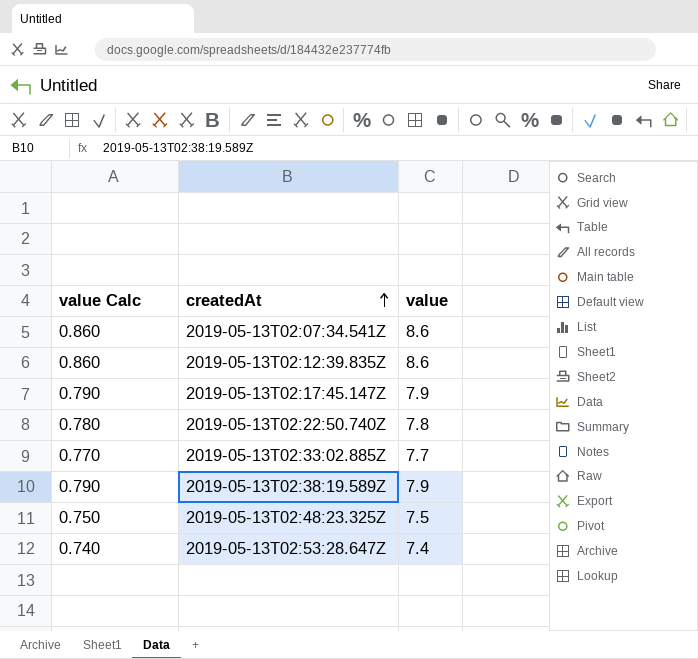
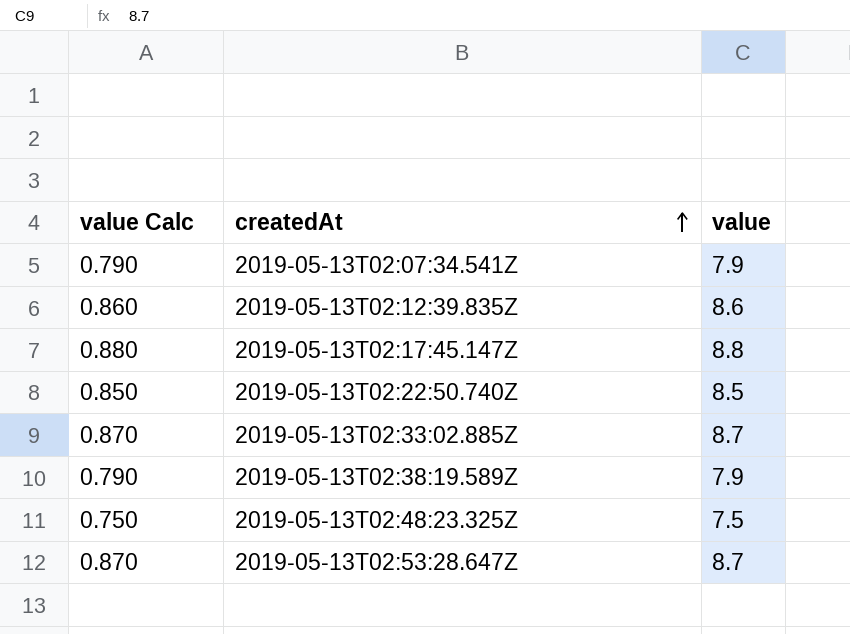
2019-05-13T02:07:34.541Z | value Calc: 0.860 -> 0.790
2019-05-13T02:07:34.541Z | value: 8.6 -> 7.9
2019-05-13T02:17:45.147Z | value Calc: 0.790 -> 0.880
2019-05-13T02:17:45.147Z | value: 7.9 -> 8.8
2019-05-13T02:22:50.740Z | value Calc: 0.780 -> 0.850
2019-05-13T02:22:50.740Z | value: 7.8 -> 8.5
2019-05-13T02:33:02.885Z | value Calc: 0.770 -> 0.870
2019-05-13T02:33:02.885Z | value: 7.7 -> 8.7
2019-05-13T02:53:28.647Z | value Calc: 0.740 -> 0.870
2019-05-13T02:53:28.647Z | value: 7.4 -> 8.7

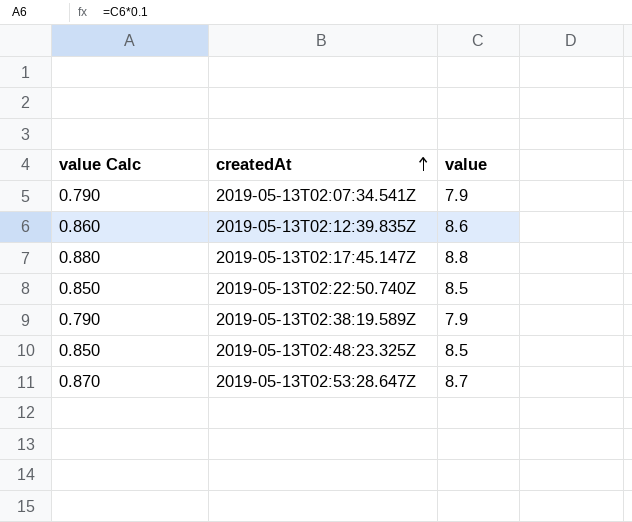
row 2019-05-13T02:33:02.885Z: 0.870 | 8.7 -> none
2019-05-13T02:48:23.325Z | value Calc: 0.750 -> 0.850
2019-05-13T02:48:23.325Z | value: 7.5 -> 8.5

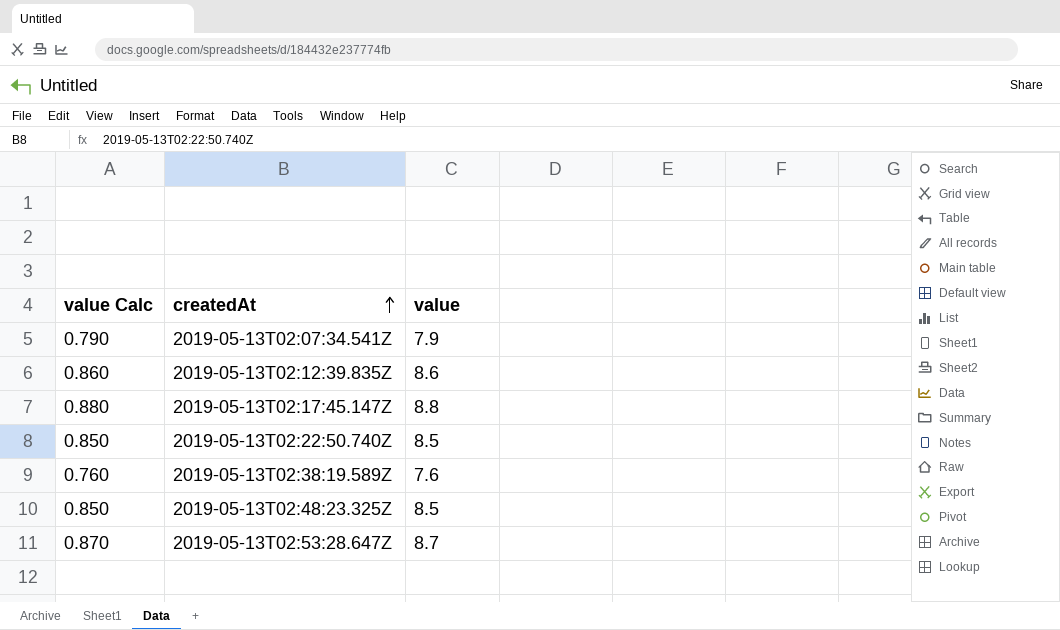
2019-05-13T02:38:19.589Z | value Calc: 0.790 -> 0.760
2019-05-13T02:38:19.589Z | value: 7.9 -> 7.6

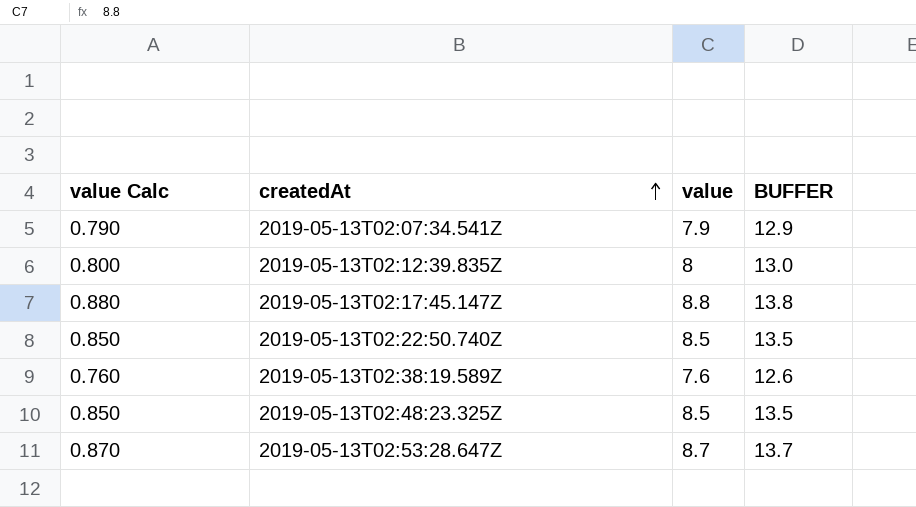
column BUFFER | formula: none -> [value] + 5
2019-05-13T02:12:39.835Z | value Calc: 0.860 -> 0.800
2019-05-13T02:12:39.835Z | value: 8.6 -> 8

